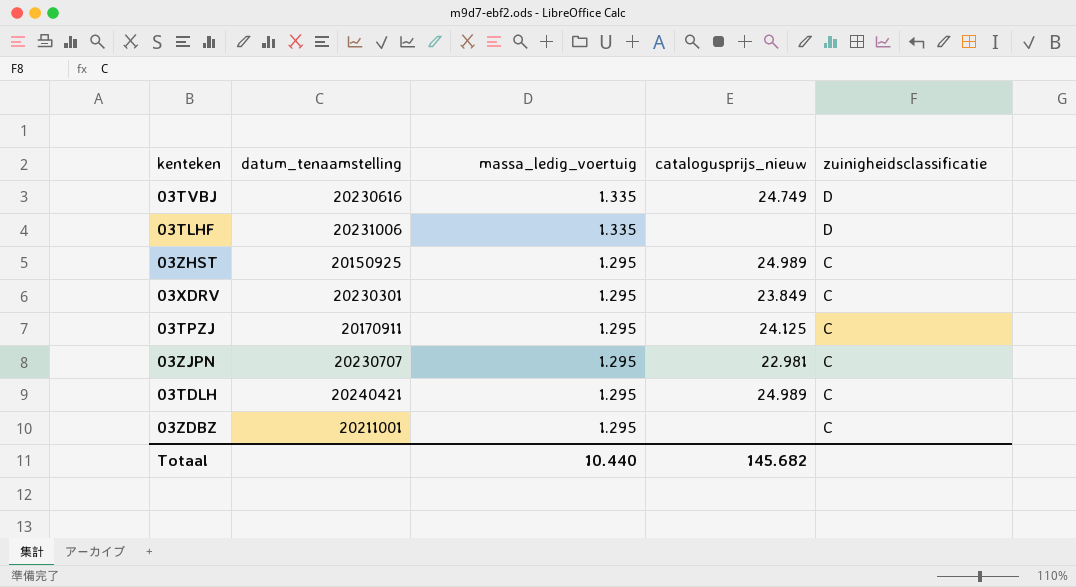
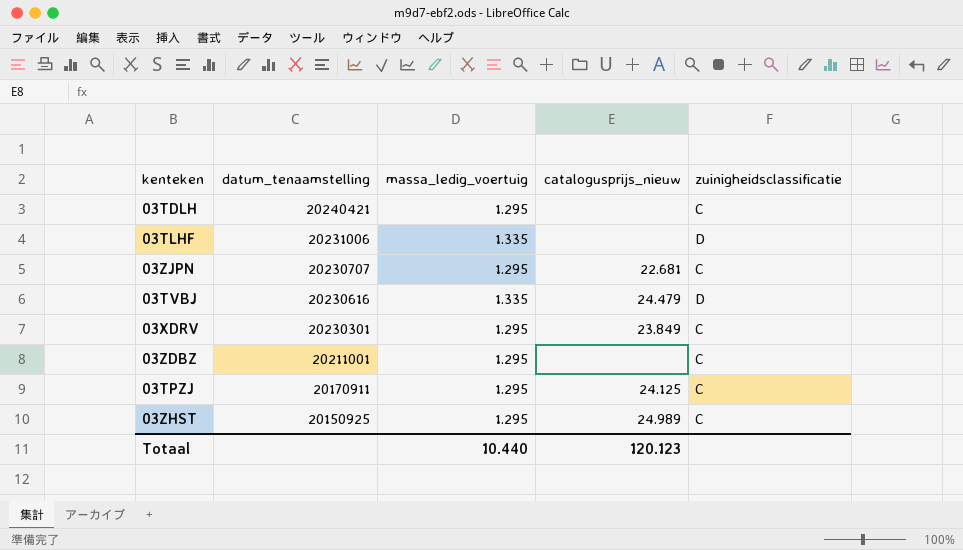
row order: massa_ledig_voertuig descending -> datum_tenaamstelling descending
03TDLH | catalogusprijs_nieuw: 24.989 -> none
03ZJPN | catalogusprijs_nieuw: 22.981 -> 22.681
03TVBJ | catalogusprijs_nieuw: 24.749 -> 24.479
Totaal | catalogusprijs_nieuw: 145.682 -> 120.123

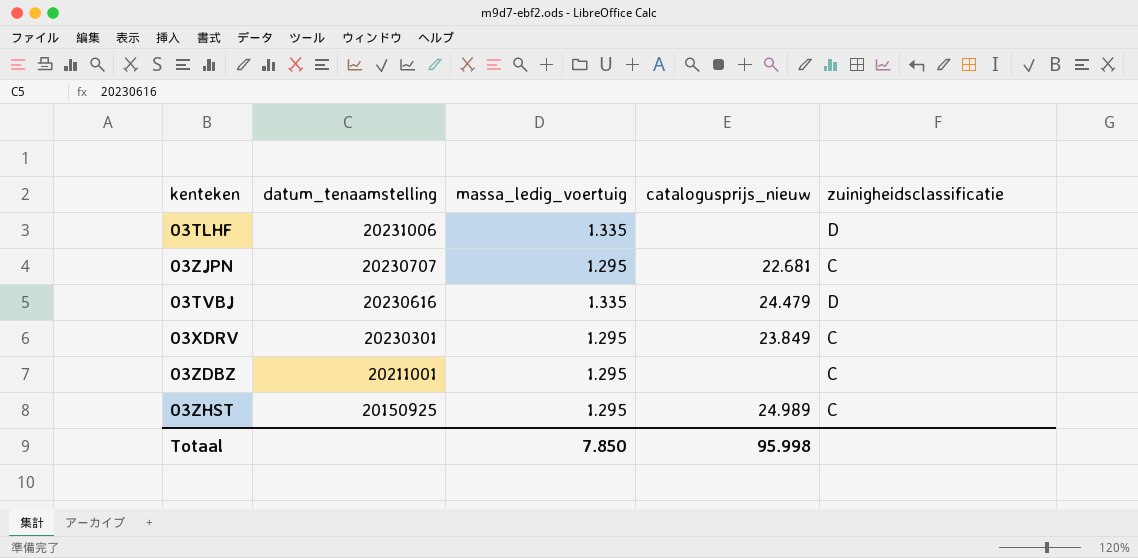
row 03TDLH: 20240421 | 1.295 | none | C -> none
row 03TPZJ: 20170911 | 1.295 | 24.125 | C -> none
Totaal | massa_ledig_voertuig: 10.440 -> 7.850
Totaal | catalogusprijs_nieuw: 120.123 -> 95.998

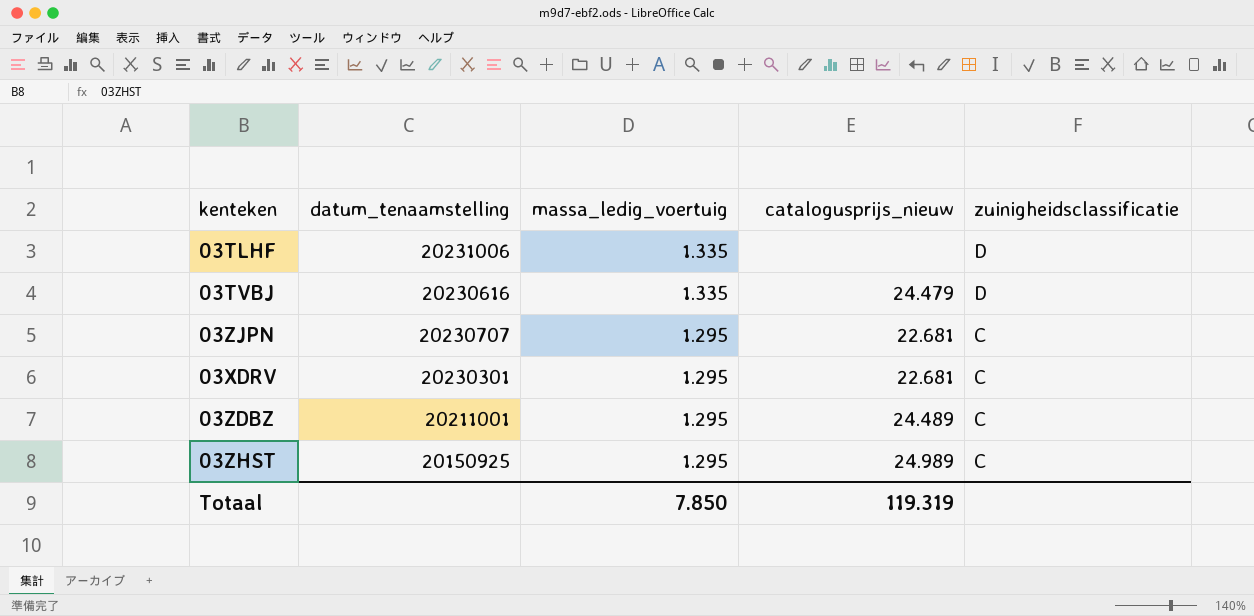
row order: datum_tenaamstelling descending -> massa_ledig_voertuig descending
03XDRV | catalogusprijs_nieuw: 23.849 -> 22.681
03ZDBZ | catalogusprijs_nieuw: none -> 24.489
Totaal | catalogusprijs_nieuw: 95.998 -> 119.319

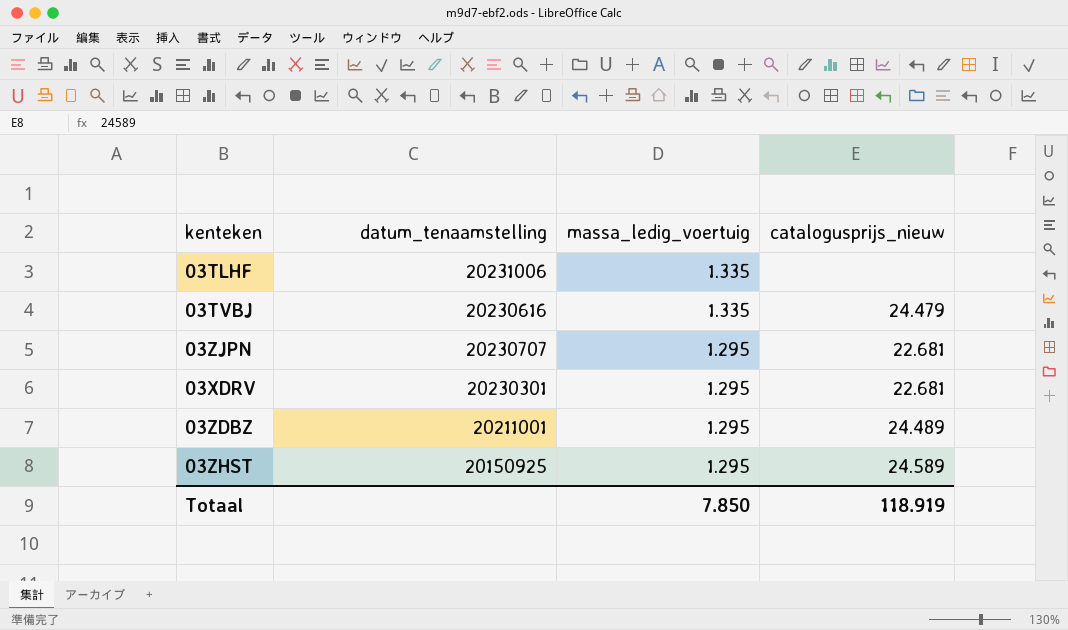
column zuinigheidsclassificatie | position: 5 -> none
03ZHST | catalogusprijs_nieuw: 24.989 -> 24.589
Totaal | catalogusprijs_nieuw: 119.319 -> 118.919

